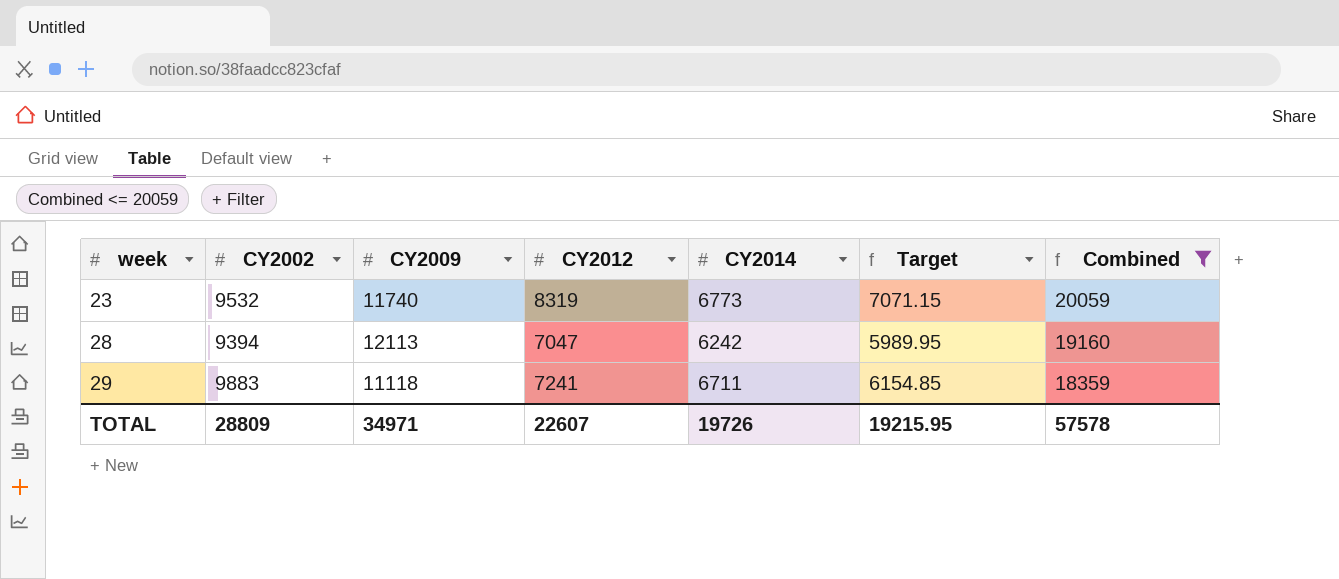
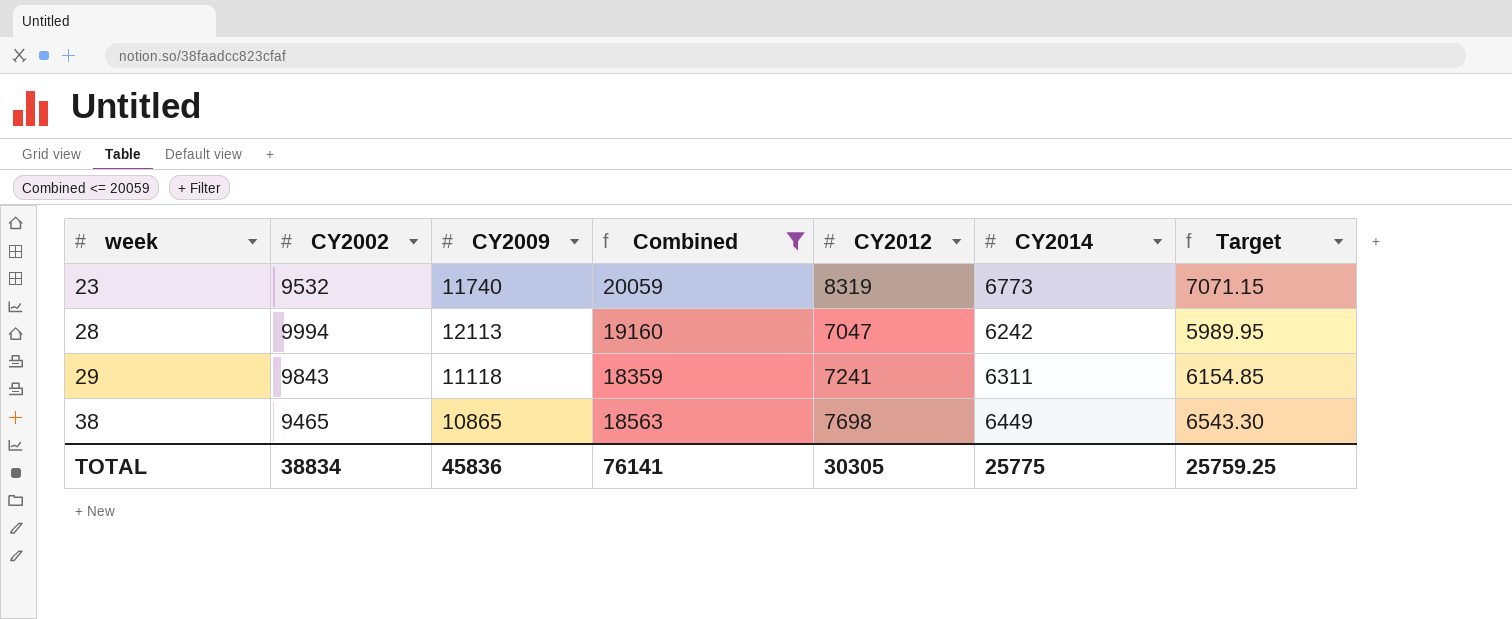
column Combined | position: 7 -> 4
28 | CY2002: 9394 -> 9994
29 | CY2002: 9883 -> 9843
29 | CY2014: 6711 -> 6311
row 38: none -> 9465 | 10865 | 18563 | 7698 | 6449 | 6543.30
TOTAL | CY2002: 28809 -> 38834
TOTAL | CY2009: 34971 -> 45836
TOTAL | Combined: 57578 -> 76141
TOTAL | CY2012: 22607 -> 30305
TOTAL | CY2014: 19726 -> 25775
TOTAL | Target: 19215.95 -> 25759.25

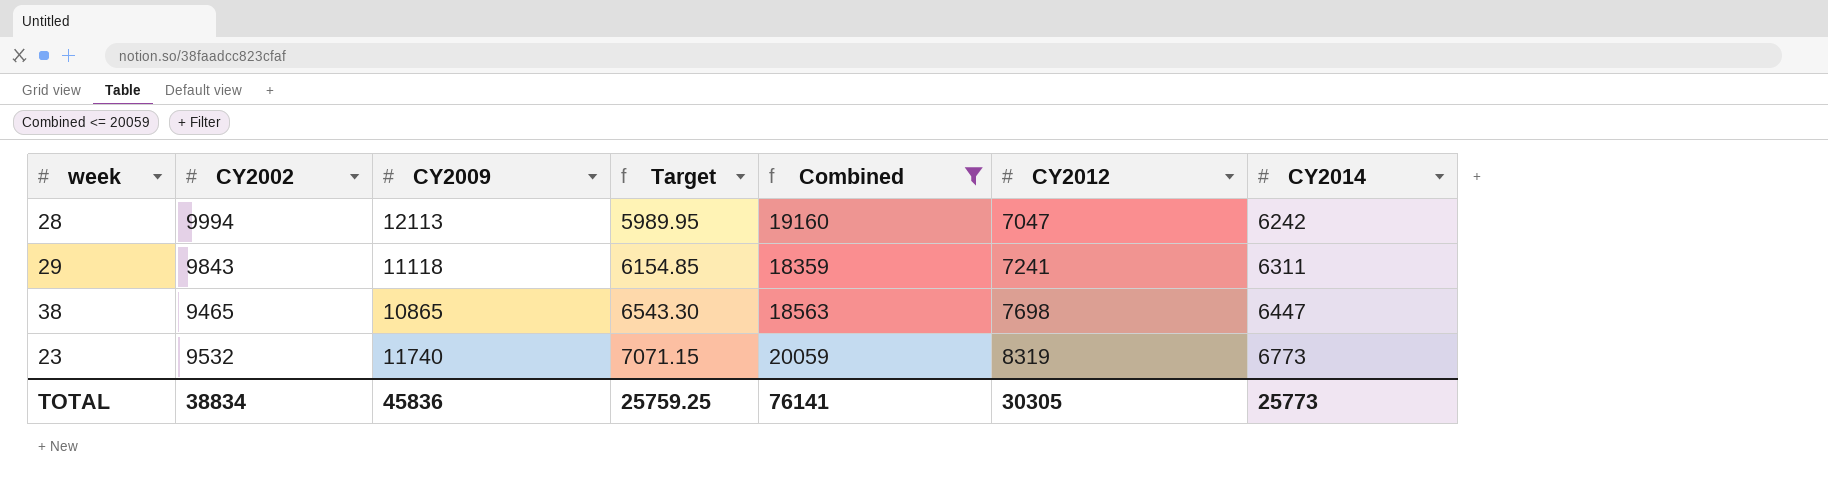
row order: week ascending -> Target ascending
column Target | position: 7 -> 4
38 | CY2014: 6449 -> 6447
TOTAL | CY2014: 25775 -> 25773

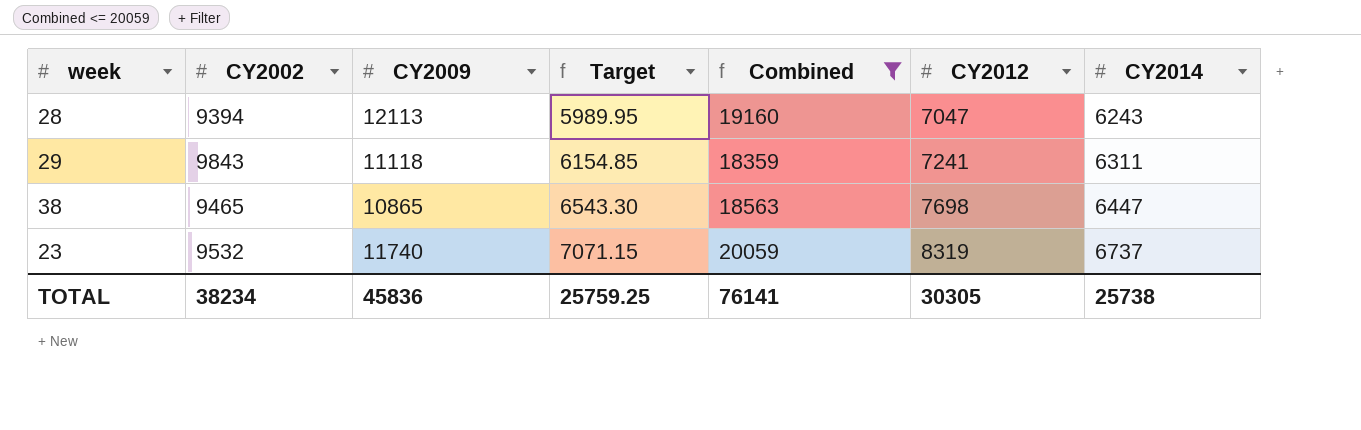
28 | CY2002: 9994 -> 9394
28 | CY2014: 6242 -> 6243
23 | CY2014: 6773 -> 6737
TOTAL | CY2002: 38834 -> 38234
TOTAL | CY2014: 25773 -> 25738

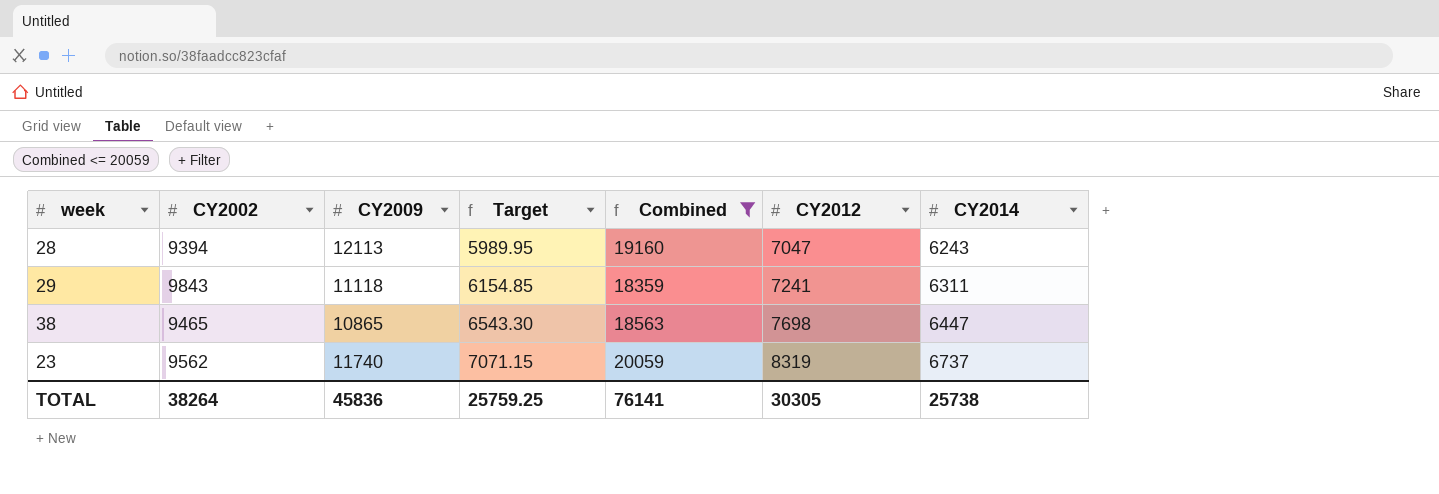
23 | CY2002: 9532 -> 9562
TOTAL | CY2002: 38234 -> 38264

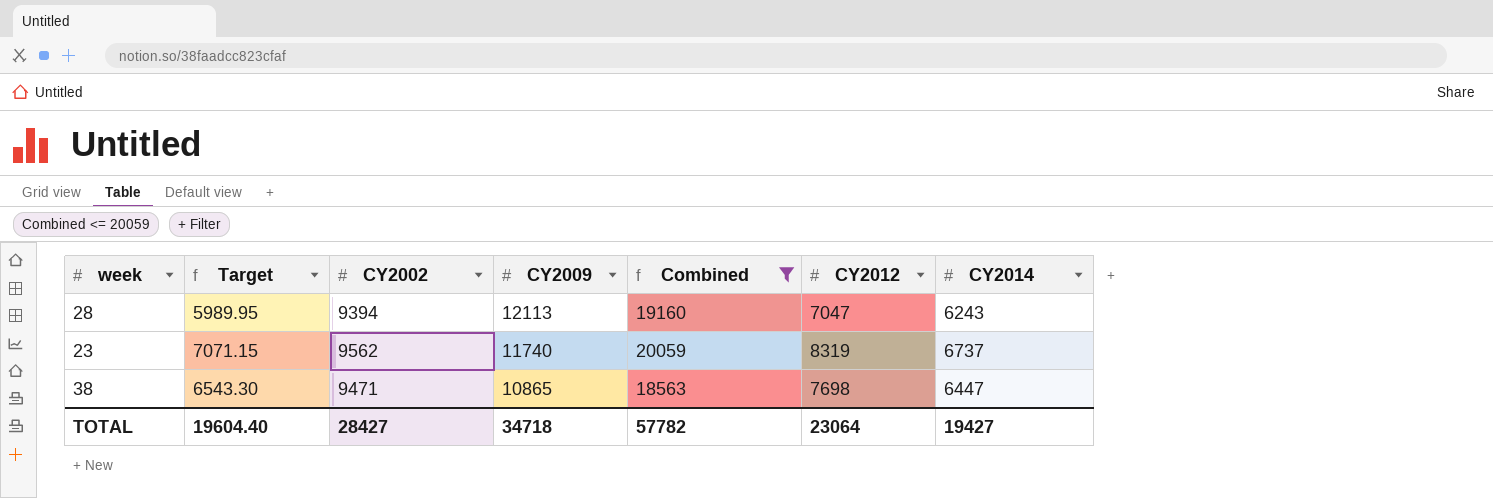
row order: Target ascending -> CY2009 descending
column Target | position: 4 -> 2
row 29: 9843 | 11118 | 6154.85 | 18359 | 7241 | 6311 -> none
38 | CY2002: 9465 -> 9471
TOTAL | Target: 25759.25 -> 19604.40
TOTAL | CY2002: 38264 -> 28427
TOTAL | CY2009: 45836 -> 34718
TOTAL | Combined: 76141 -> 57782
TOTAL | CY2012: 30305 -> 23064
TOTAL | CY2014: 25738 -> 19427

